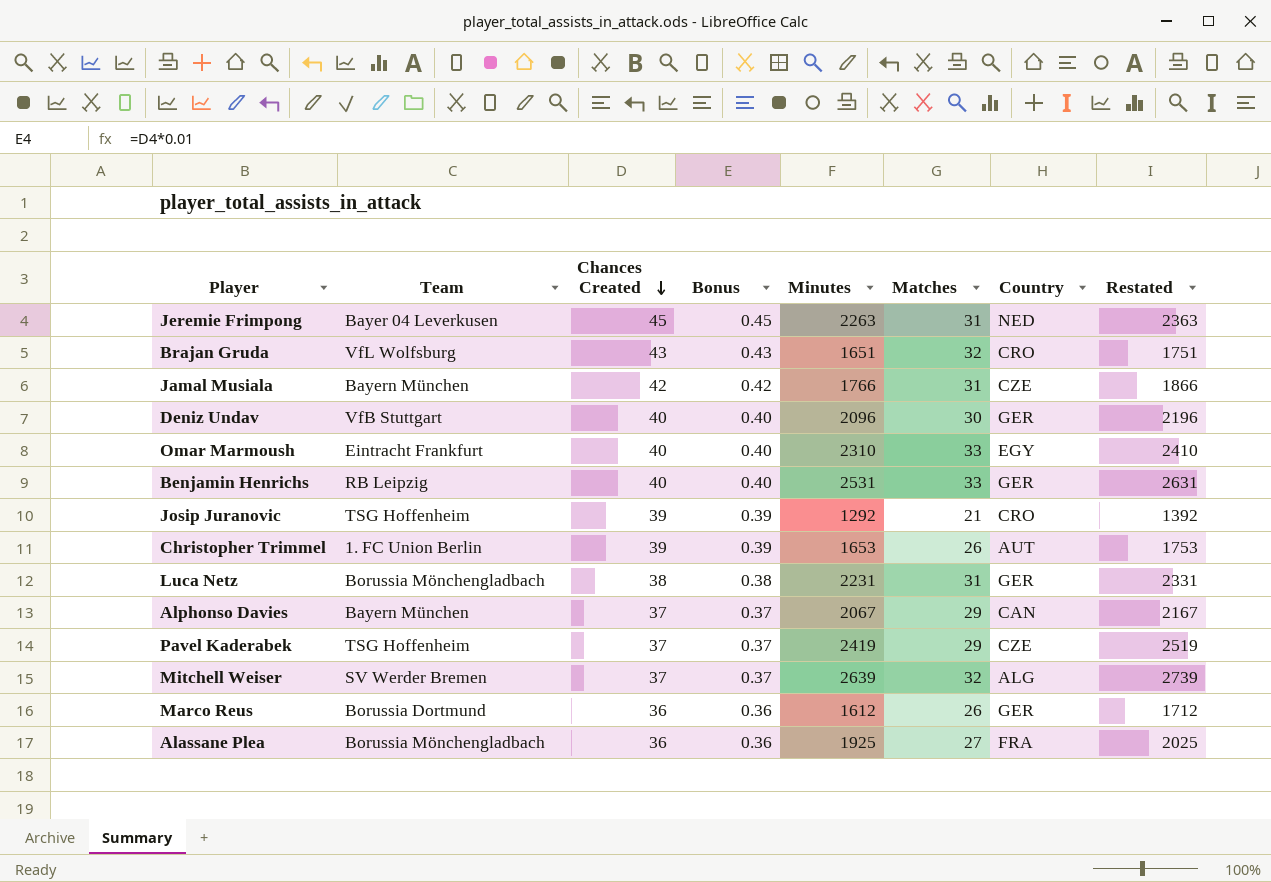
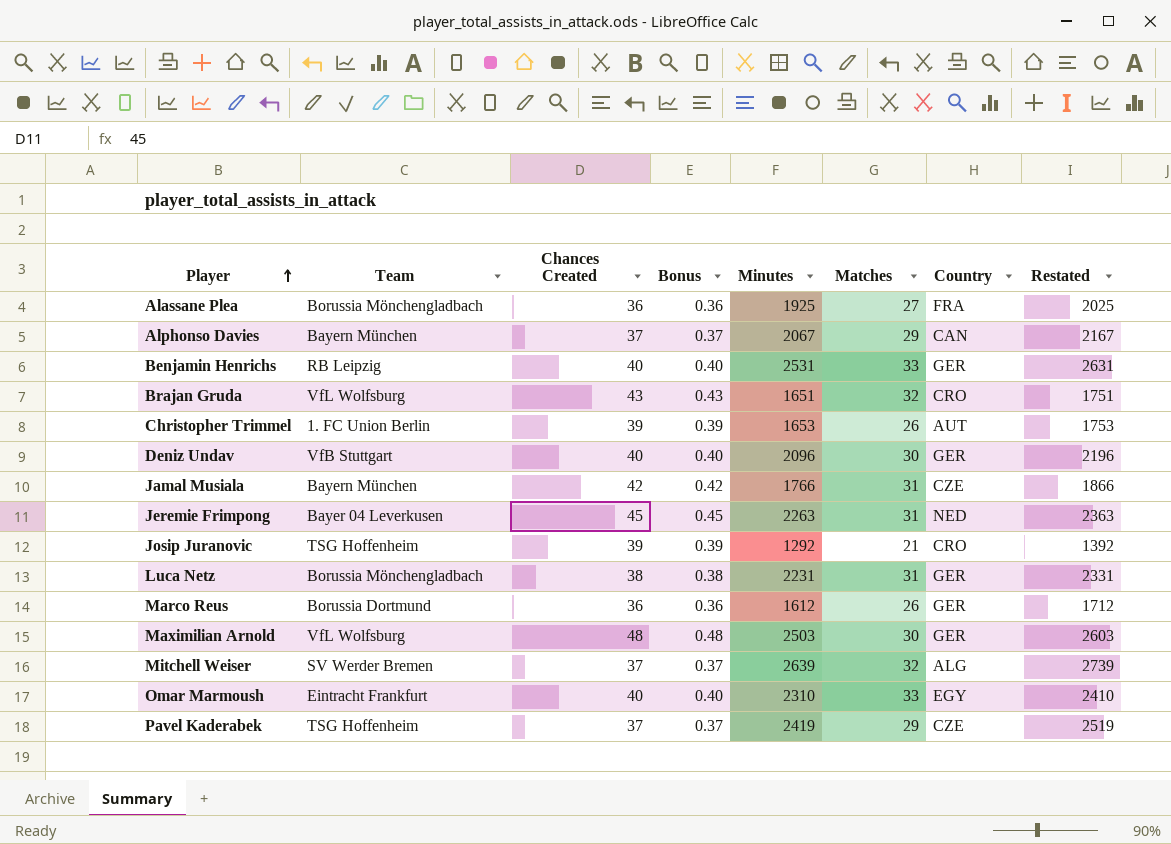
row order: Chances Created descending -> Player ascending
row Maximilian Arnold: none -> VfL Wolfsburg | 48 | 0.48 | 2503 | 30 | GER | 2603

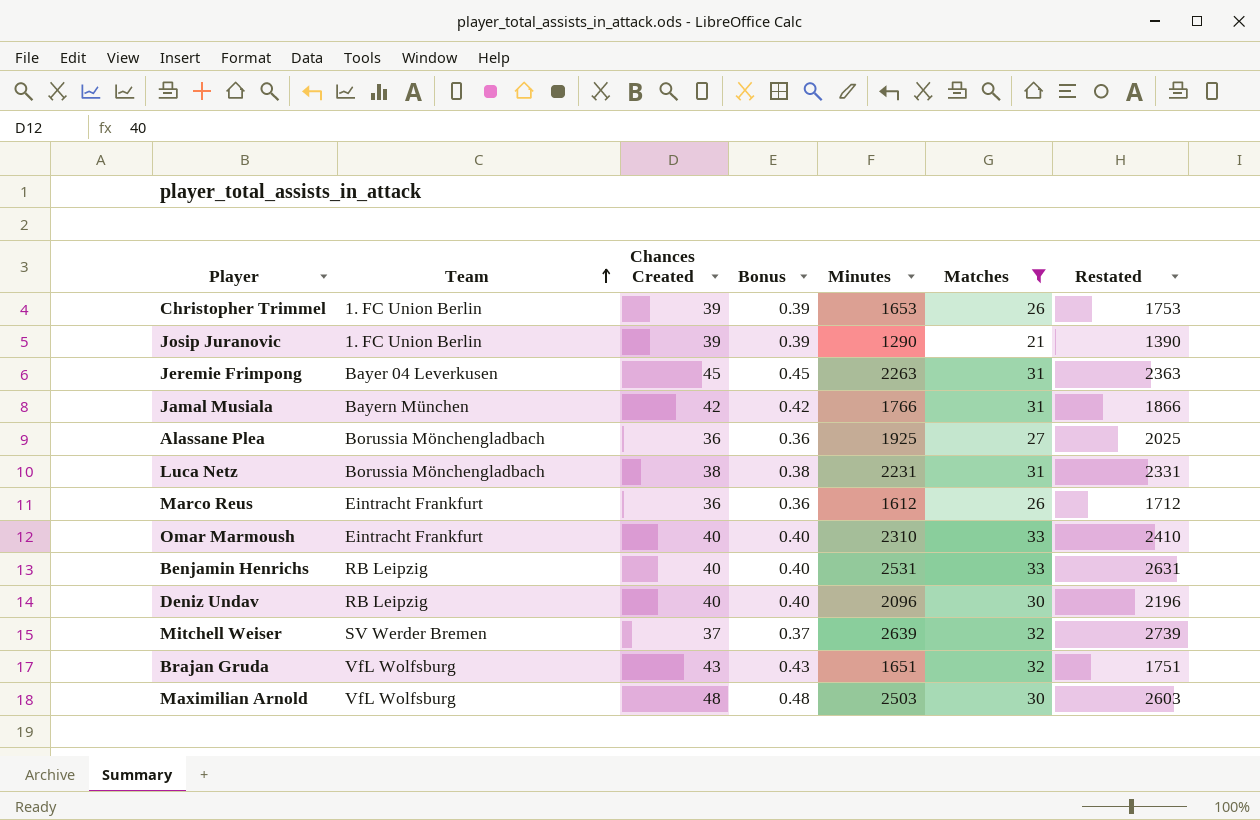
filter: none -> Matches != 29
row order: Player ascending -> Team ascending
column Country | position: 7 -> none
Josip Juranovic | Team: TSG Hoffenheim -> 1. FC Union Berlin
Josip Juranovic | Minutes: 1292 -> 1290
Josip Juranovic | Restated: 1392 -> 1390
Marco Reus | Team: Borussia Dortmund -> Eintracht Frankfurt
Deniz Undav | Team: VfB Stuttgart -> RB Leipzig

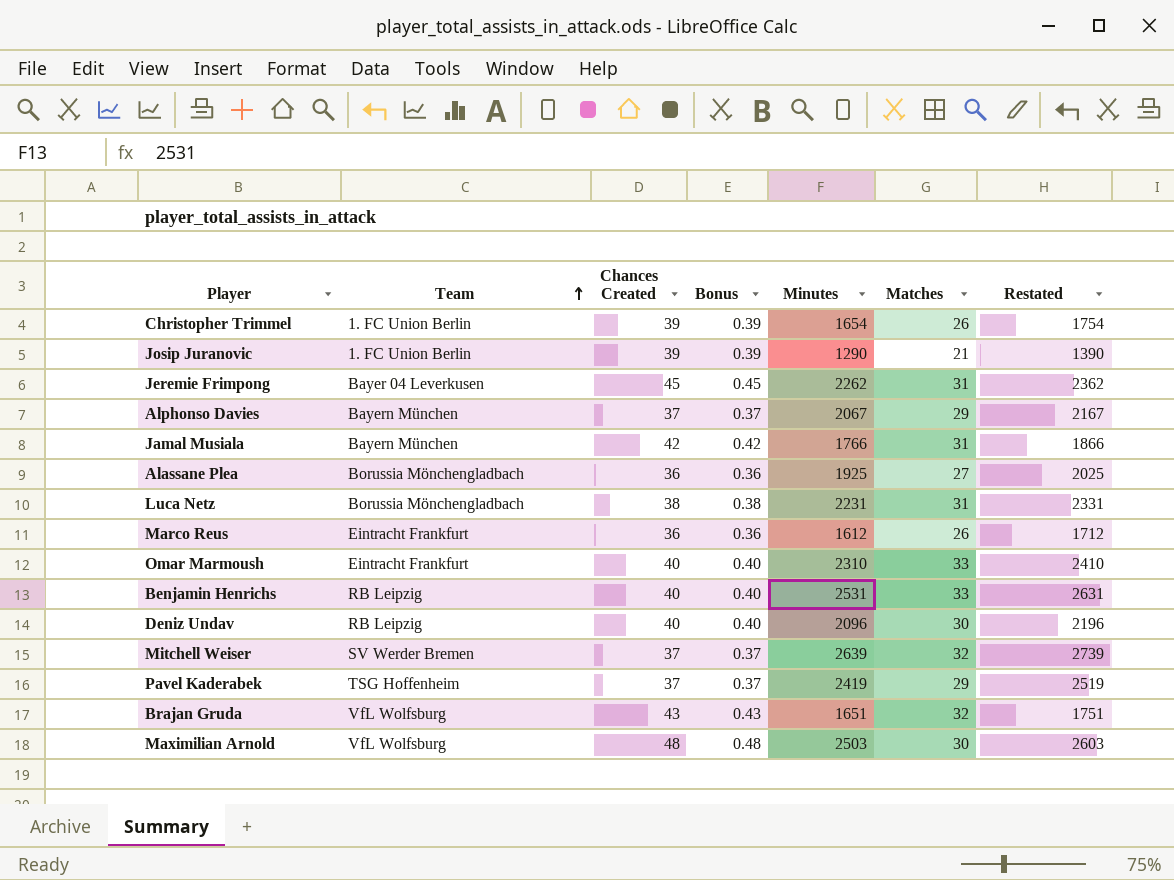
filter: Matches != 29 -> none
Christopher Trimmel | Minutes: 1653 -> 1654
Christopher Trimmel | Restated: 1753 -> 1754
Jeremie Frimpong | Minutes: 2263 -> 2262
Jeremie Frimpong | Restated: 2363 -> 2362

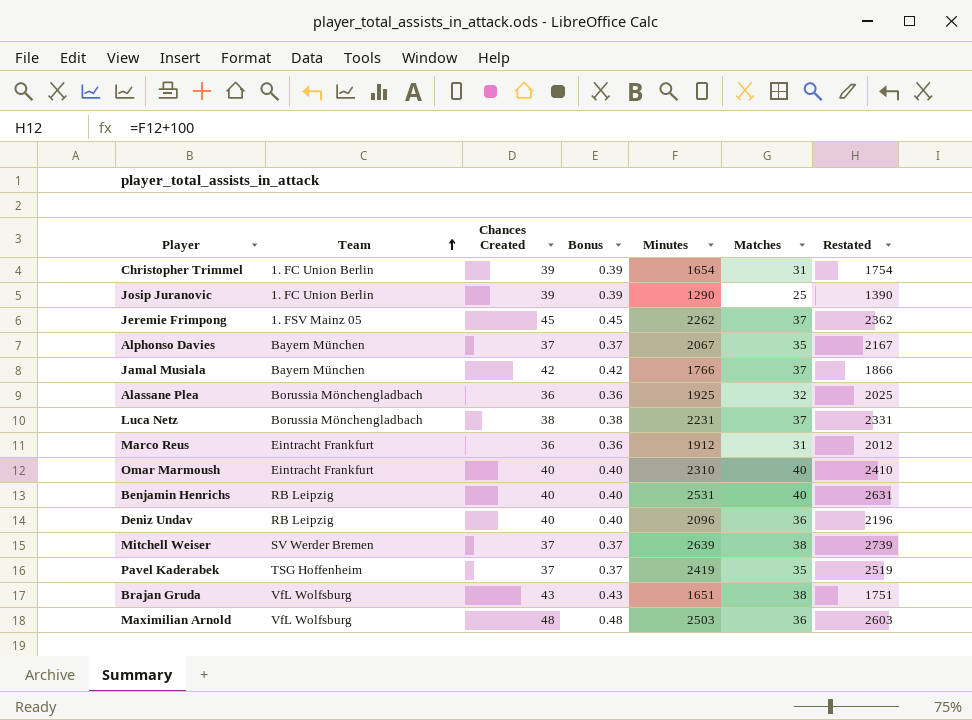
Christopher Trimmel | Matches: 26 -> 31
Josip Juranovic | Matches: 21 -> 25
Jeremie Frimpong | Team: Bayer 04 Leverkusen -> 1. FSV Mainz 05
Jeremie Frimpong | Matches: 31 -> 37
Alphonso Davies | Matches: 29 -> 35
Jamal Musiala | Matches: 31 -> 37
Alassane Plea | Matches: 27 -> 32
Luca Netz | Matches: 31 -> 37
Marco Reus | Minutes: 1612 -> 1912
Marco Reus | Matches: 26 -> 31
Marco Reus | Restated: 1712 -> 2012
Omar Marmoush | Matches: 33 -> 40
Benjamin Henrichs | Matches: 33 -> 40
Deniz Undav | Matches: 30 -> 36
Mitchell Weiser | Matches: 32 -> 38
Pavel Kaderabek | Matches: 29 -> 35
Brajan Gruda | Matches: 32 -> 38
Maximilian Arnold | Matches: 30 -> 36

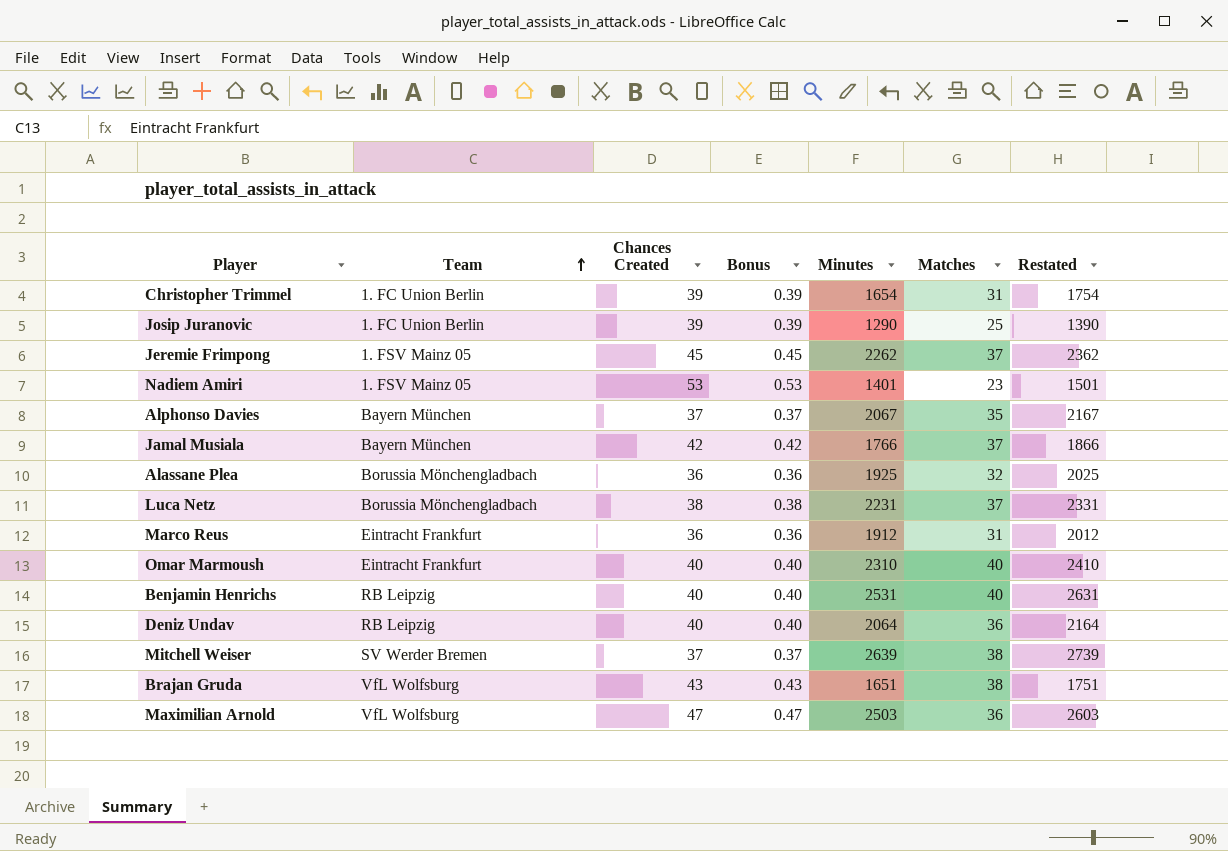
row Pavel Kaderabek: TSG Hoffenheim | 37 | 0.37 | 2419 | 35 | 2519 -> none
row Nadiem Amiri: none -> 1. FSV Mainz 05 | 53 | 0.53 | 1401 | 23 | 1501
Deniz Undav | Minutes: 2096 -> 2064
Deniz Undav | Restated: 2196 -> 2164
Maximilian Arnold | Chances Created: 48 -> 47
Maximilian Arnold | Bonus: 0.48 -> 0.47

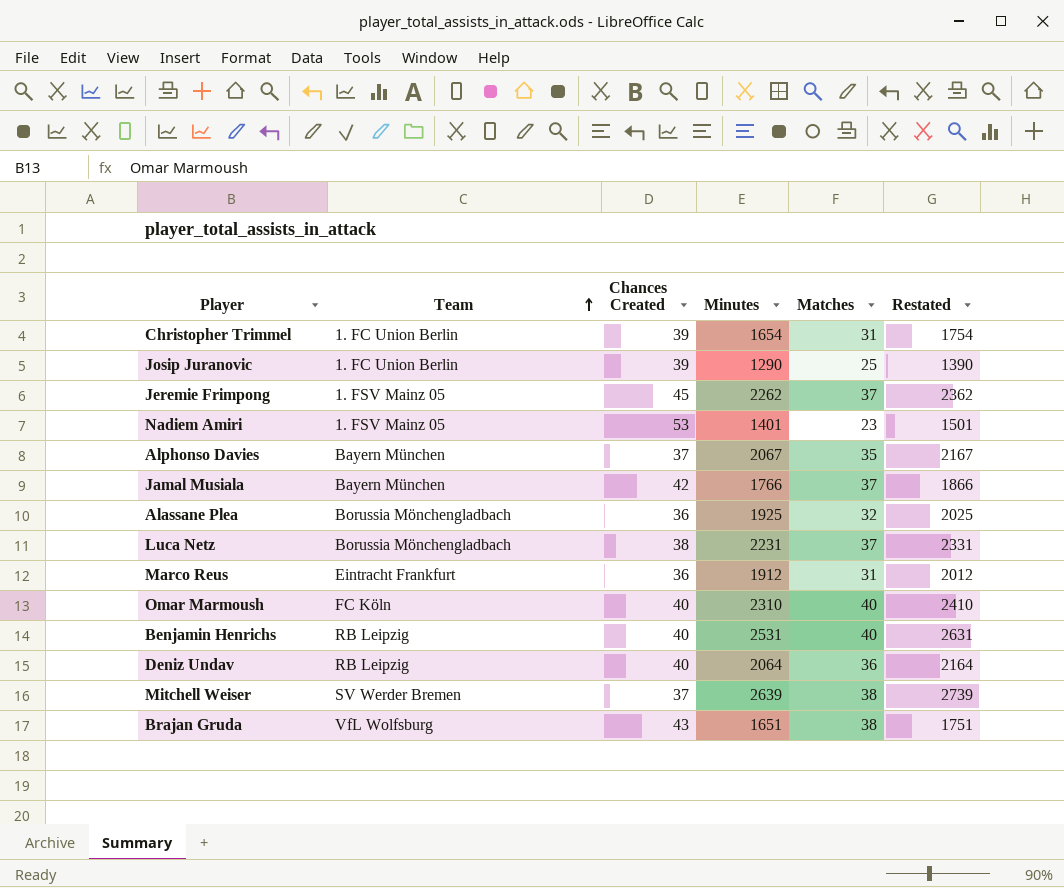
column Bonus | formula: [Chances Created] * 0.01 -> none
row Maximilian Arnold: VfL Wolfsburg | 47 | 0.47 | 2503 | 36 | 2603 -> none
Omar Marmoush | Team: Eintracht Frankfurt -> FC Köln

